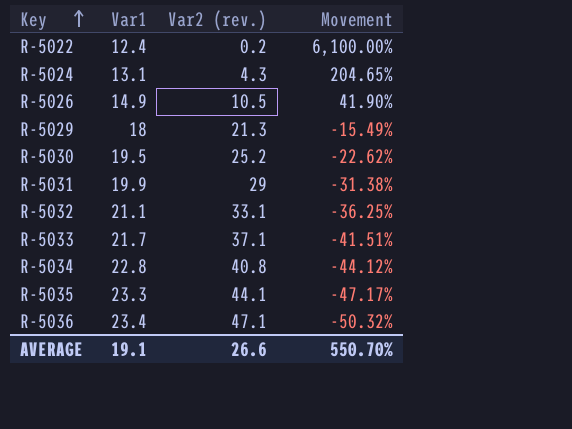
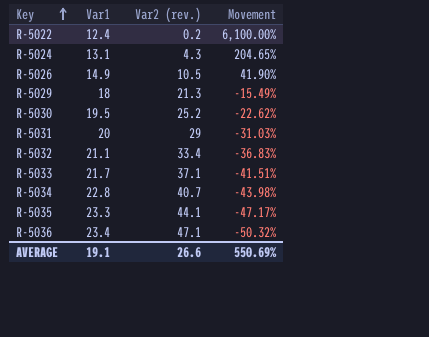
R-5031 | Var1: 19.9 -> 20
R-5031 | Movement: -31.38% -> -31.03%
R-5032 | Var2 (rev.): 33.1 -> 33.4
R-5032 | Movement: -36.25% -> -36.83%
R-5034 | Var2 (rev.): 40.8 -> 40.7
R-5034 | Movement: -44.12% -> -43.98%
AVERAGE | Movement: 550.70% -> 550.69%

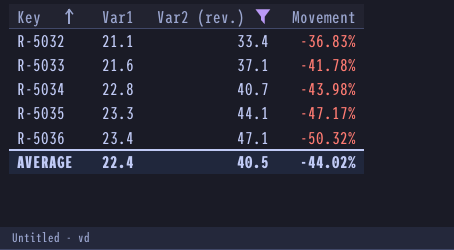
filter: none -> Var2 (rev.) >= 33.4
R-5033 | Var1: 21.7 -> 21.6
R-5033 | Movement: -41.51% -> -41.78%
AVERAGE | Var1: 19.1 -> 22.4
AVERAGE | Var2 (rev.): 26.6 -> 40.5
AVERAGE | Movement: 550.69% -> -44.02%

